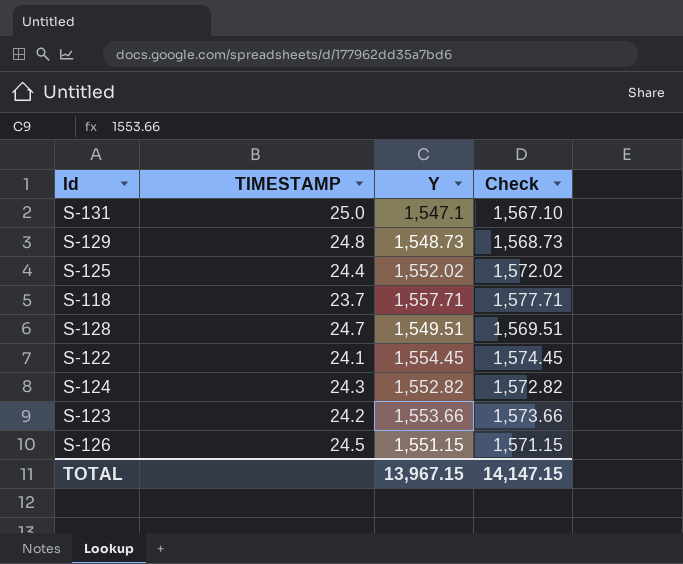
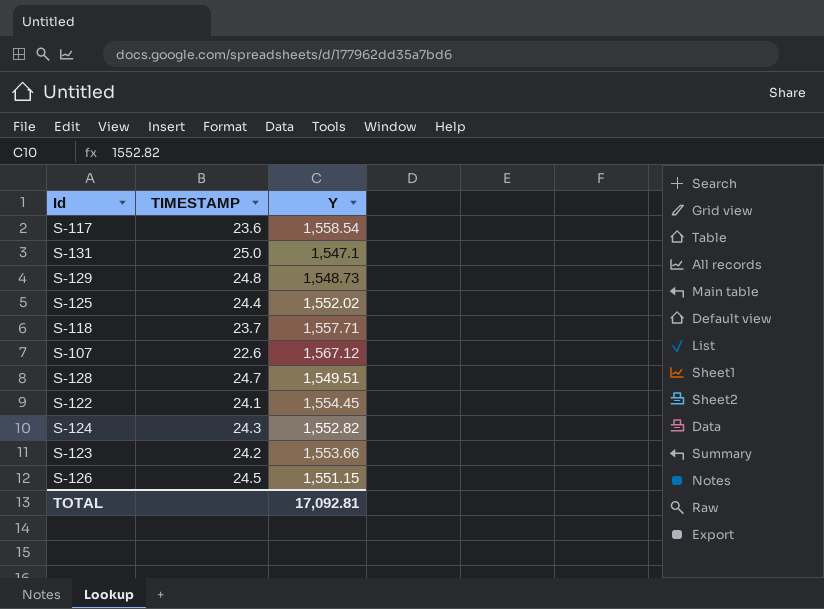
column Check | formula: [Y] + 20 -> none
row S-117: none -> 23.6 | 1,558.54
row S-107: none -> 22.6 | 1,567.12
TOTAL | Y: 13,967.15 -> 17,092.81

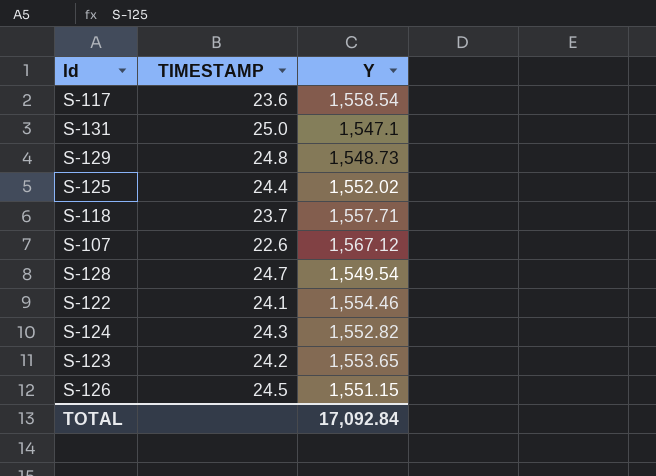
S-128 | Y: 1,549.51 -> 1,549.54
S-122 | Y: 1,554.45 -> 1,554.46
S-123 | Y: 1,553.66 -> 1,553.65
TOTAL | Y: 17,092.81 -> 17,092.84

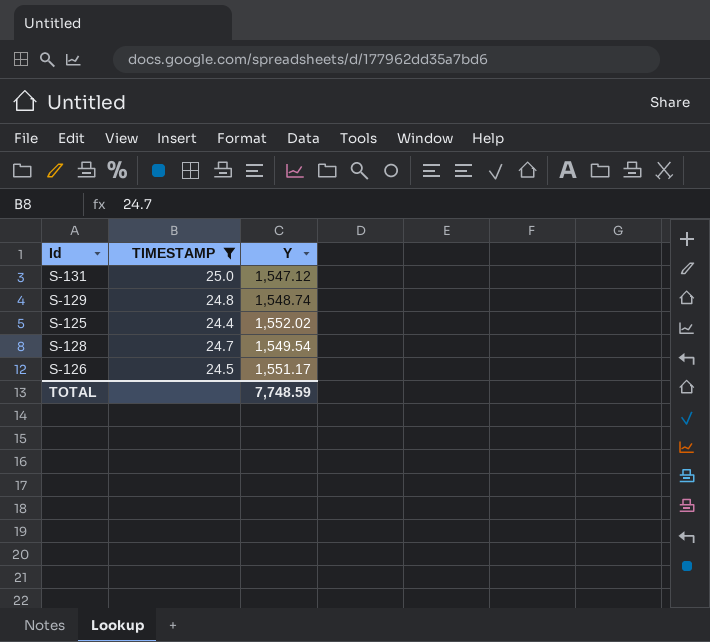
filter: none -> TIMESTAMP >= 24.4
S-131 | Y: 1,547.1 -> 1,547.12
S-129 | Y: 1,548.73 -> 1,548.74
S-126 | Y: 1,551.15 -> 1,551.17
TOTAL | Y: 17,092.84 -> 7,748.59

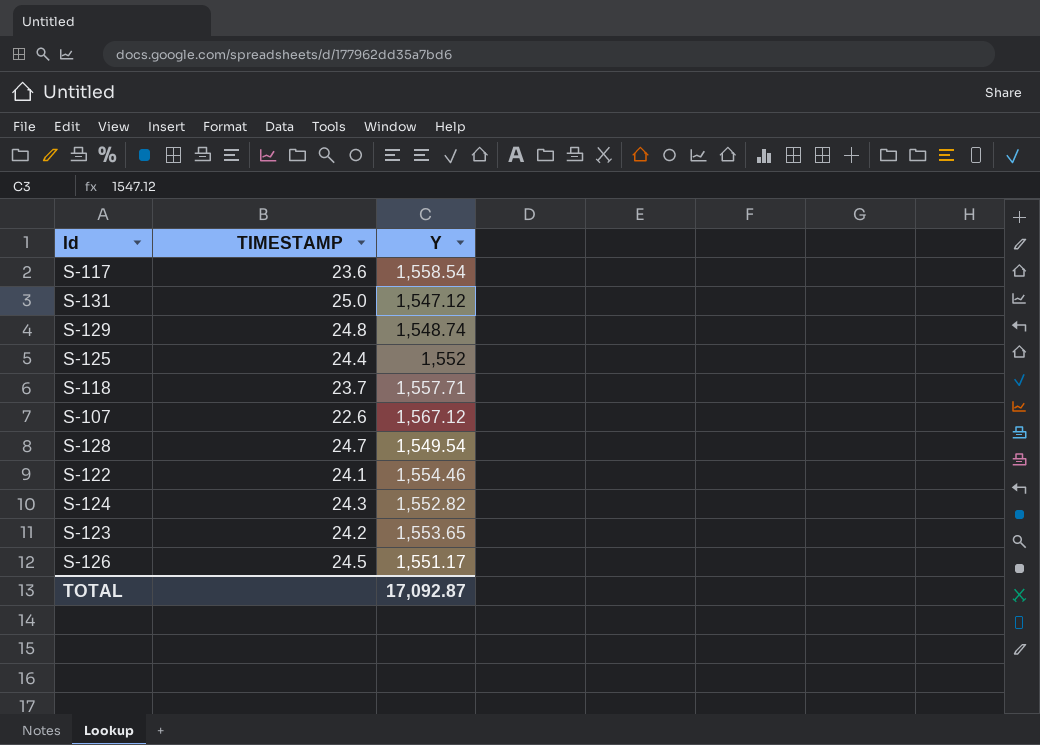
filter: TIMESTAMP >= 24.4 -> none
S-125 | Y: 1,552.02 -> 1,552
TOTAL | Y: 7,748.59 -> 17,092.87

